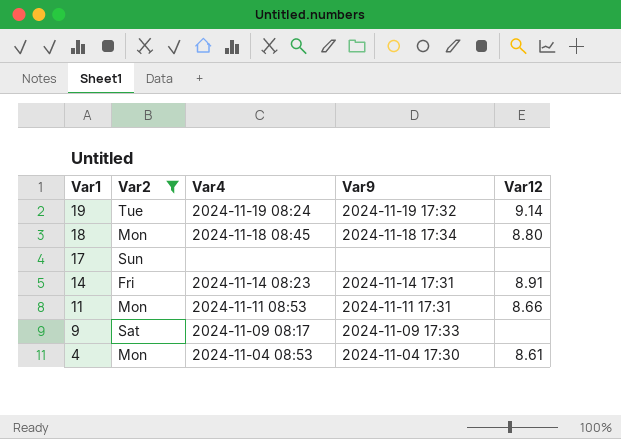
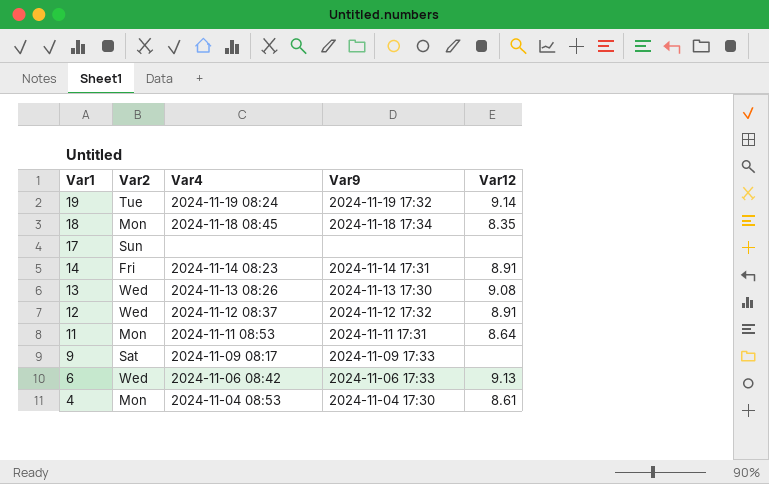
filter: Var2 != Wed -> none
18 | Var12: 8.80 -> 8.35
11 | Var12: 8.66 -> 8.64

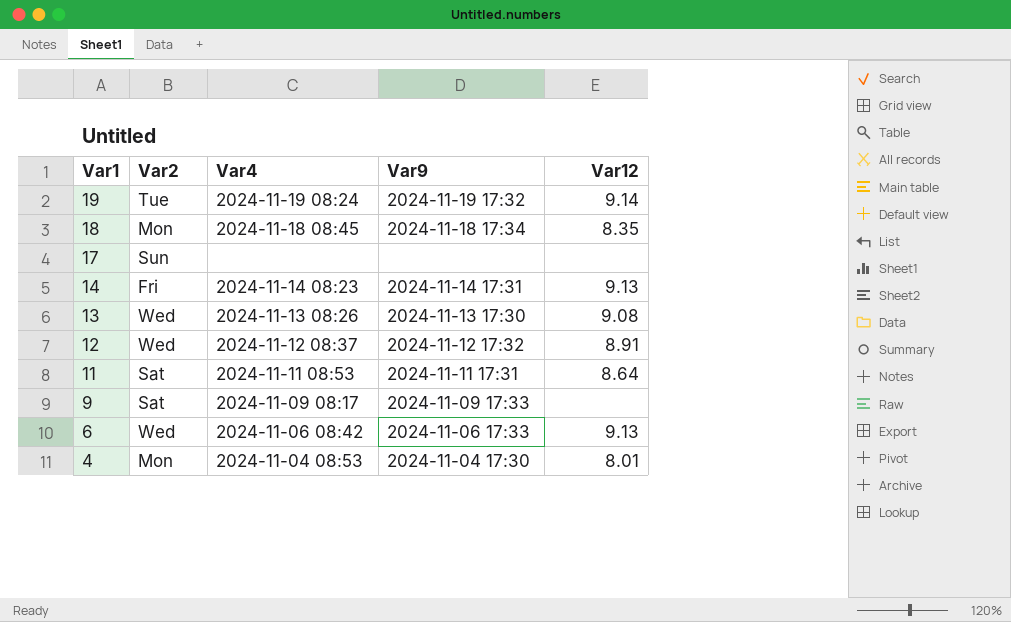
14 | Var12: 8.91 -> 9.13
11 | Var2: Mon -> Sat
4 | Var12: 8.61 -> 8.01

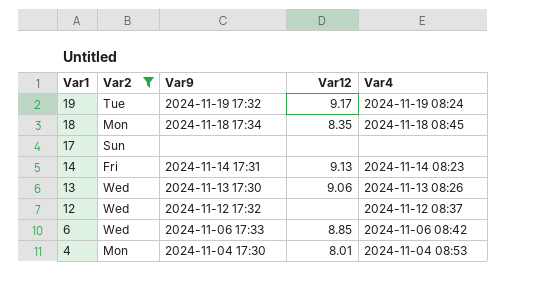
filter: none -> Var2 != Sat
column Var4 | position: 3 -> 5
19 | Var12: 9.14 -> 9.17
13 | Var12: 9.08 -> 9.06
12 | Var12: 8.91 -> none
6 | Var12: 9.13 -> 8.85

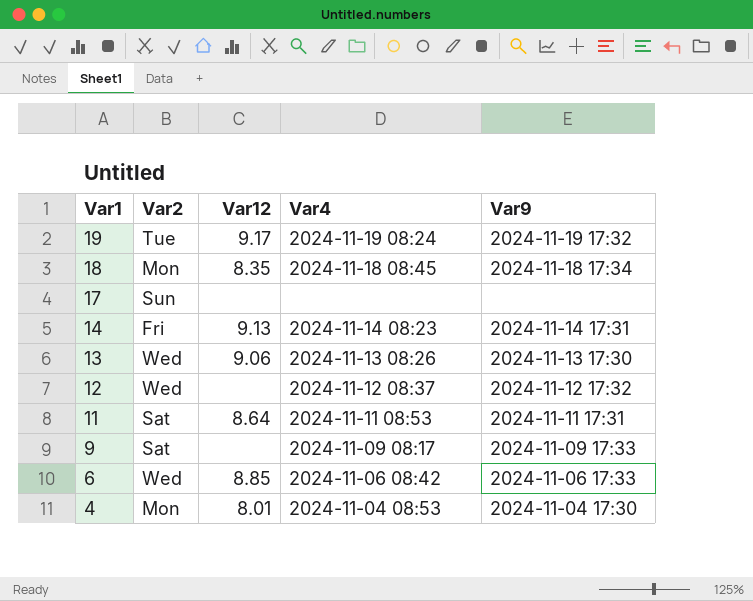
filter: Var2 != Sat -> none
column Var9 | position: 3 -> 5

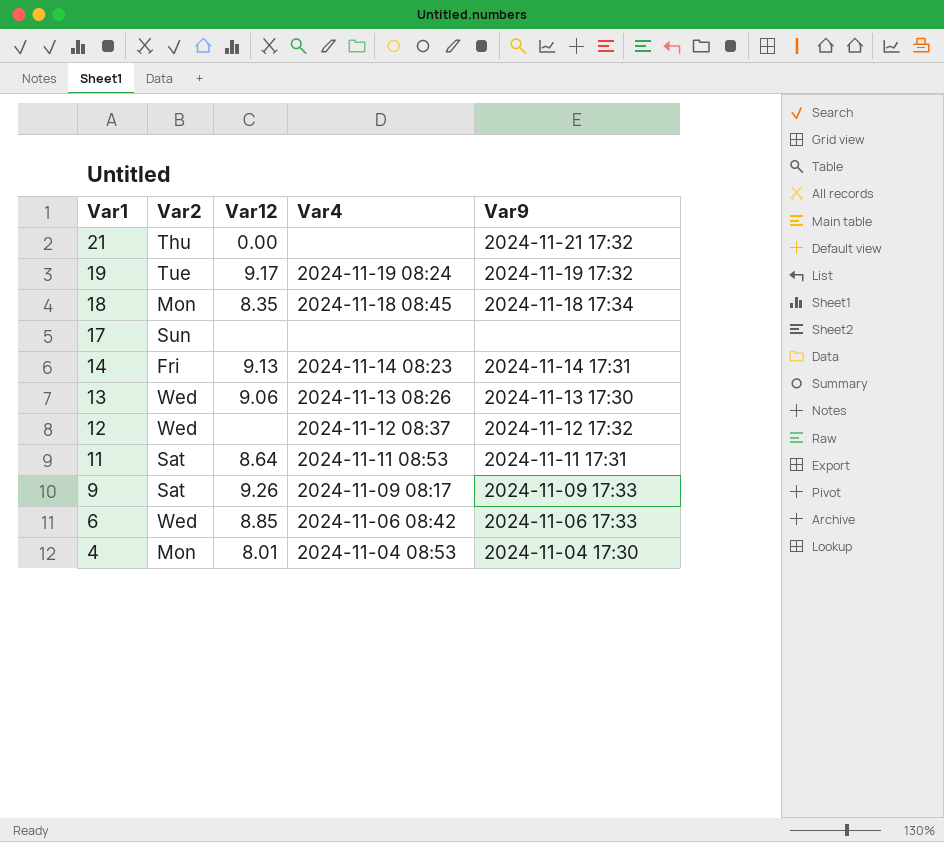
row 21: none -> Thu | 0.00 | none | 2024-11-21 17:32
9 | Var12: none -> 9.26

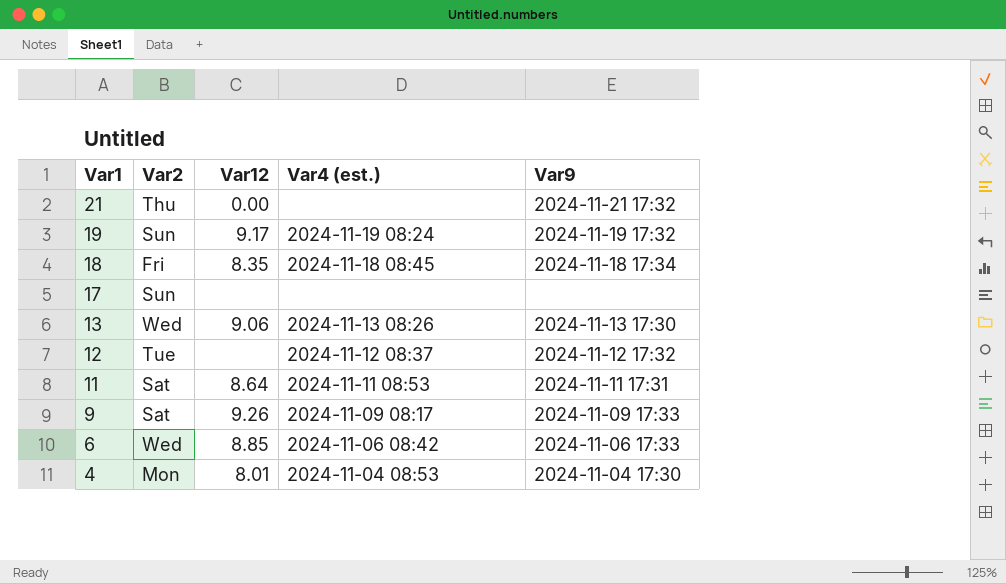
column name: Var4 -> Var4 (est.)
row 14: Fri | 9.13 | 2024-11-14 08:23 | 2024-11-14 17:31 -> none
19 | Var2: Tue -> Sun
18 | Var2: Mon -> Fri
12 | Var2: Wed -> Tue

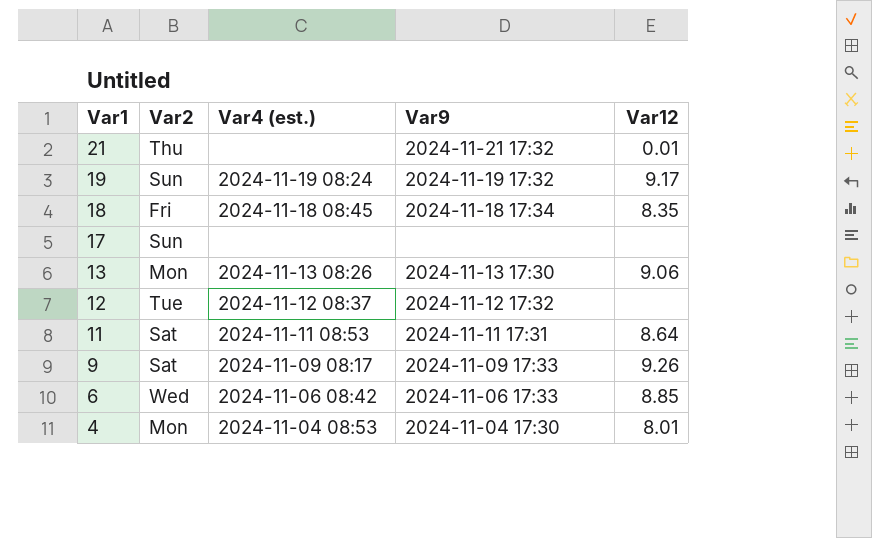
column Var12 | position: 3 -> 5
21 | Var12: 0.00 -> 0.01
13 | Var2: Wed -> Mon

